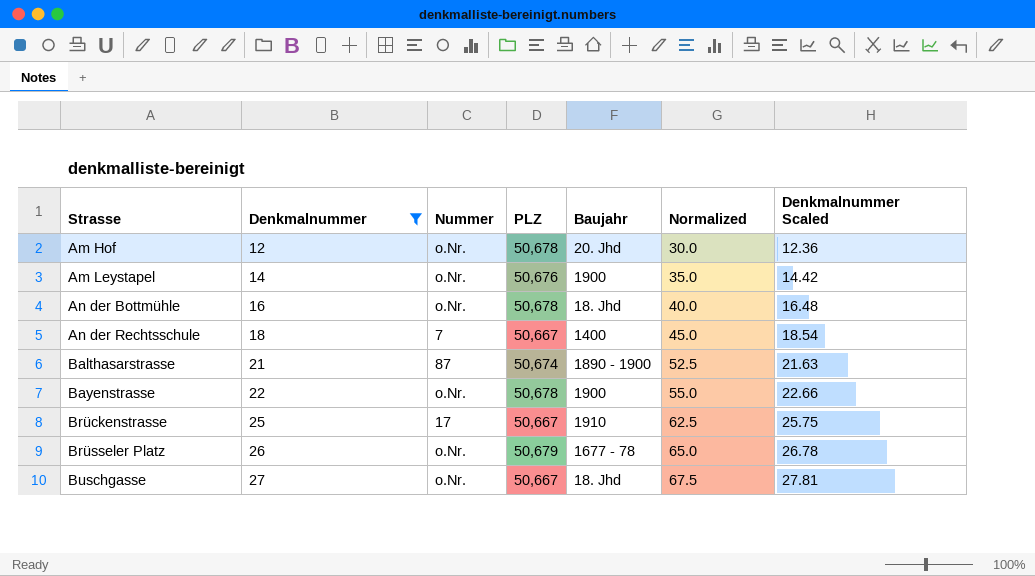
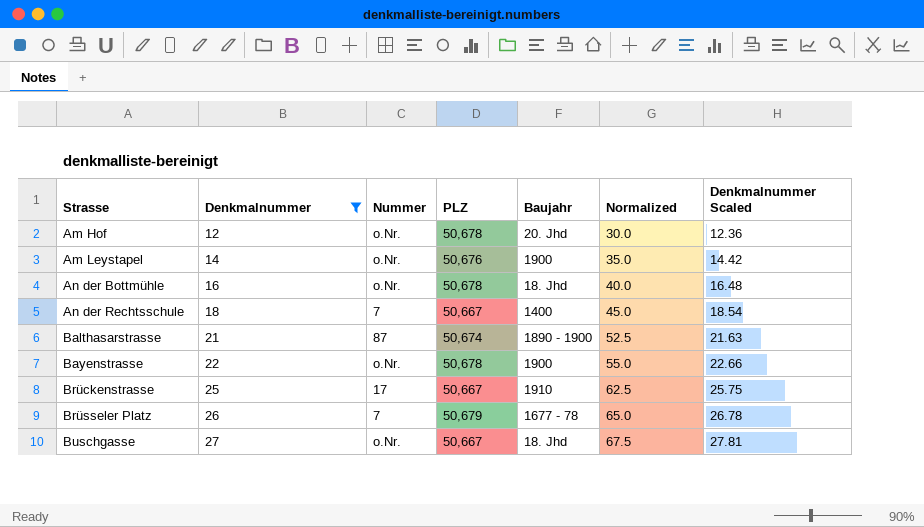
Brüsseler Platz | Nummer: o.Nr. -> 7

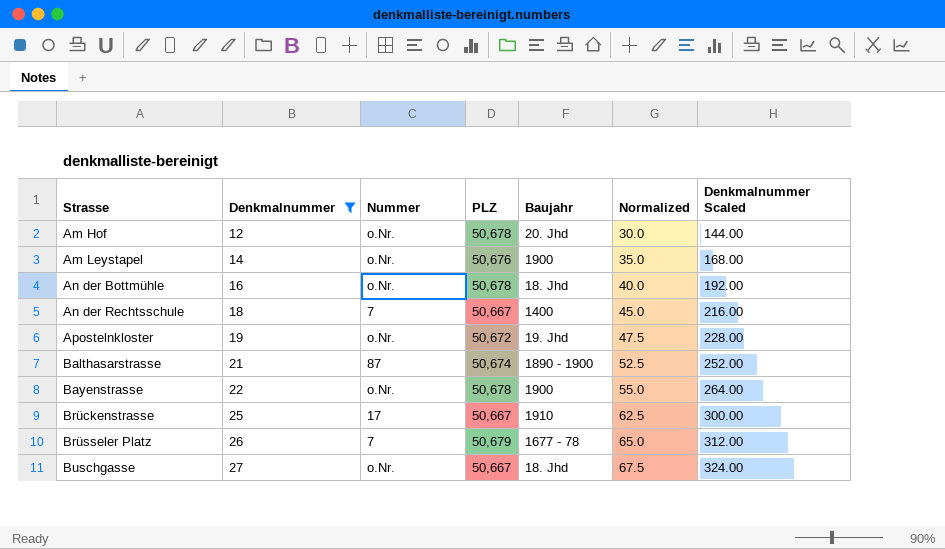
column Denkmalnummer Scaled | formula: [Denkmalnummer] * 1.03 -> [Denkmalnummer] * 12
row Apostelnkloster: none -> 19 | o.Nr. | 50,672 | 19. Jhd | 47.5 | 228.00

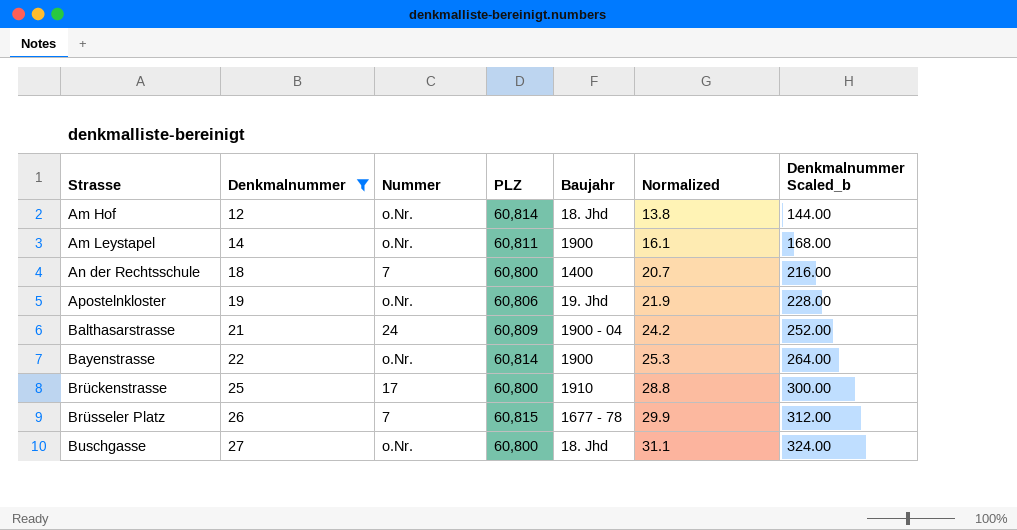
column Normalized | formula: [Denkmalnummer] * 2.5 -> [Denkmalnummer] * 1.15
column name: Denkmalnummer Scaled -> Denkmalnummer Scaled_b
row An der Bottmühle: 16 | o.Nr. | 50,678 | 18. Jhd | 40.0 | 192.00 -> none
Am Hof | PLZ: 50,678 -> 60,814
Am Hof | Baujahr: 20. Jhd -> 18. Jhd
Am Leystapel | PLZ: 50,676 -> 60,811
An der Rechtsschule | PLZ: 50,667 -> 60,800
Apostelnkloster | PLZ: 50,672 -> 60,806
Balthasarstrasse | Nummer: 87 -> 24
Balthasarstrasse | PLZ: 50,674 -> 60,809
Balthasarstrasse | Baujahr: 1890 - 1900 -> 1900 - 04
Bayenstrasse | PLZ: 50,678 -> 60,814
Brückenstrasse | PLZ: 50,667 -> 60,800
Brüsseler Platz | PLZ: 50,679 -> 60,815
Buschgasse | PLZ: 50,667 -> 60,800

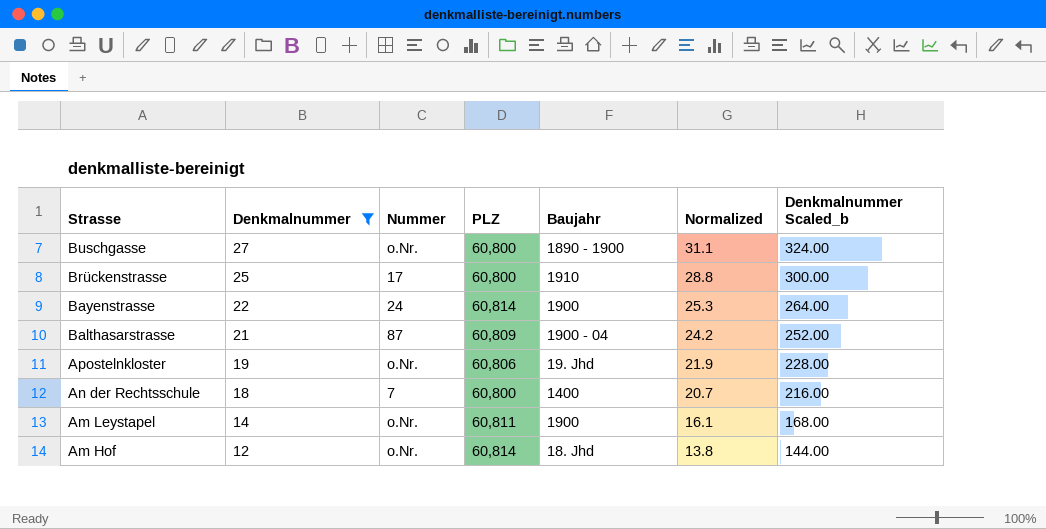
row order: Strasse ascending -> Strasse descending
row Brüsseler Platz: 26 | 7 | 60,815 | 1677 - 78 | 29.9 | 312.00 -> none
Buschgasse | Baujahr: 18. Jhd -> 1890 - 1900
Bayenstrasse | Nummer: o.Nr. -> 24
Balthasarstrasse | Nummer: 24 -> 87

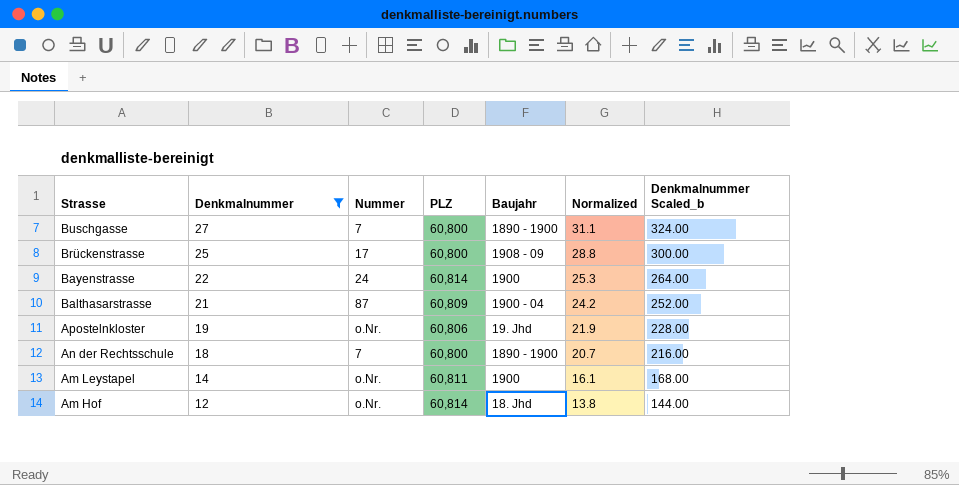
Buschgasse | Nummer: o.Nr. -> 7
Brückenstrasse | Baujahr: 1910 -> 1908 - 09
An der Rechtsschule | Baujahr: 1400 -> 1890 - 1900

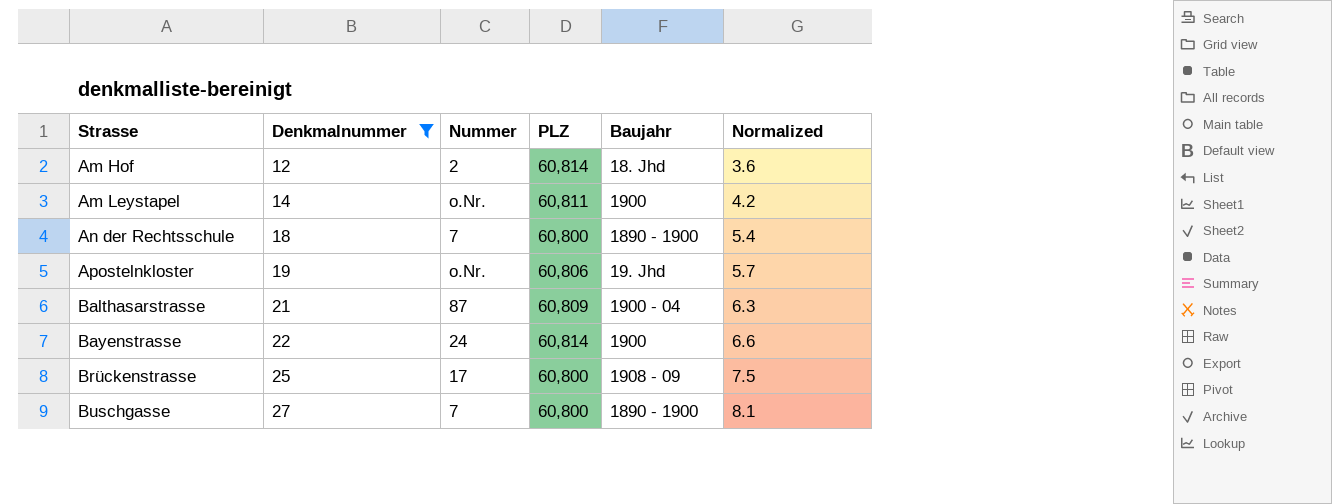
row order: Strasse descending -> Strasse ascending
column Denkmalnummer Scaled_b | formula: [Denkmalnummer] * 12 -> none
column Normalized | formula: [Denkmalnummer] * 1.15 -> [Denkmalnummer] * 0.3
Am Hof | Nummer: o.Nr. -> 2

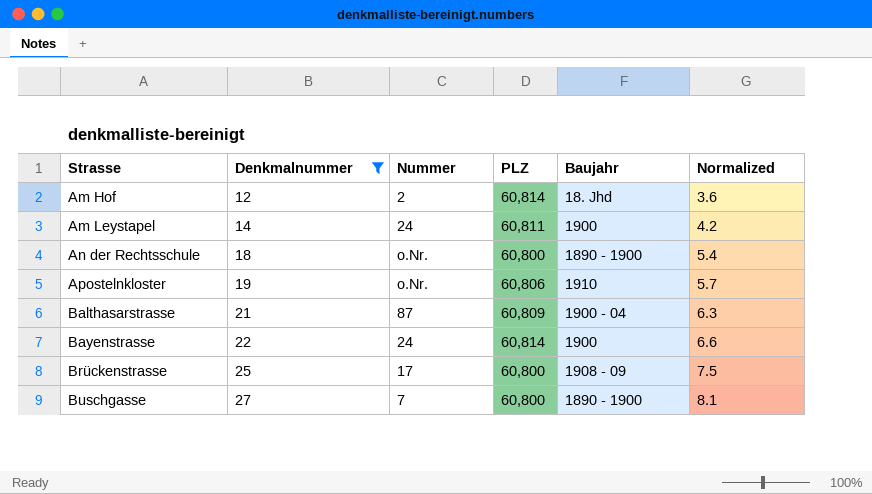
Am Leystapel | Nummer: o.Nr. -> 24
An der Rechtsschule | Nummer: 7 -> o.Nr.
Apostelnkloster | Baujahr: 19. Jhd -> 1910

